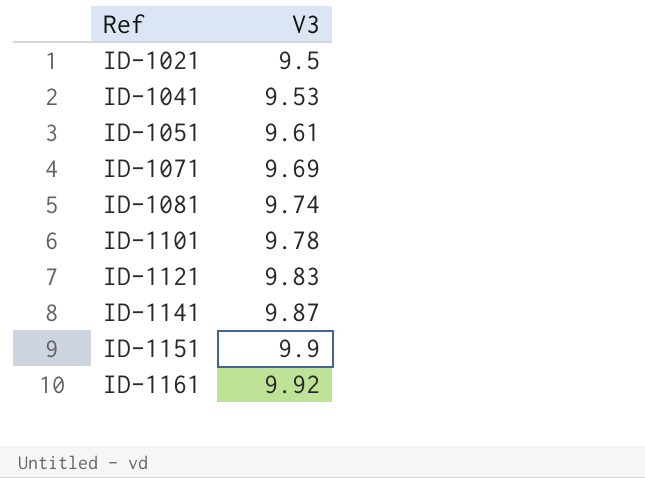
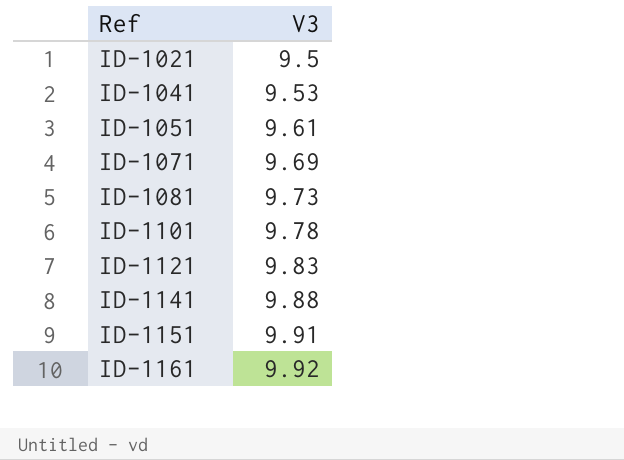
ID-1081 | V3: 9.74 -> 9.73
ID-1141 | V3: 9.87 -> 9.88
ID-1151 | V3: 9.9 -> 9.91

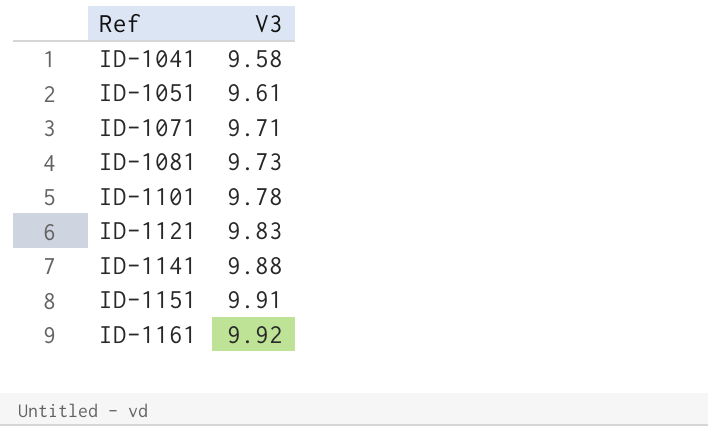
row ID-1021: 9.5 -> none
ID-1041 | V3: 9.53 -> 9.58
ID-1071 | V3: 9.69 -> 9.71

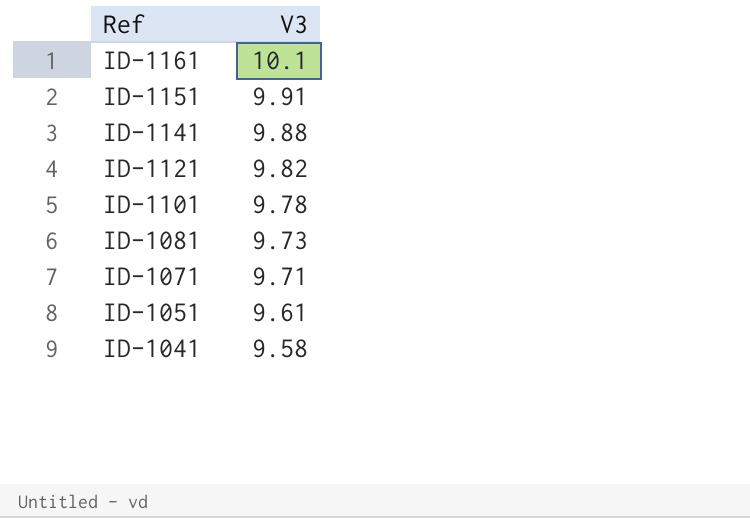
row order: Ref ascending -> Ref descending
ID-1161 | V3: 9.92 -> 10.1
ID-1121 | V3: 9.83 -> 9.82

